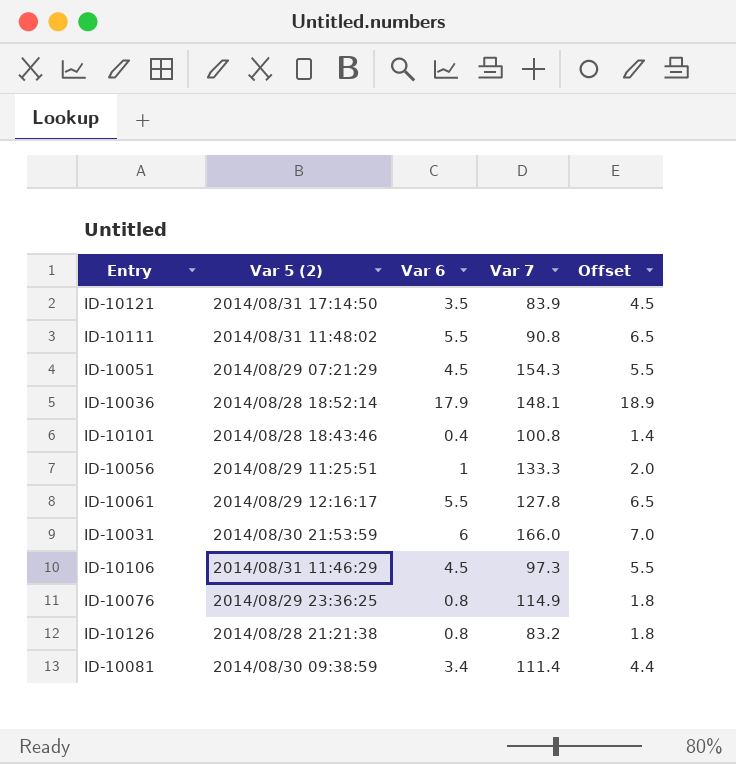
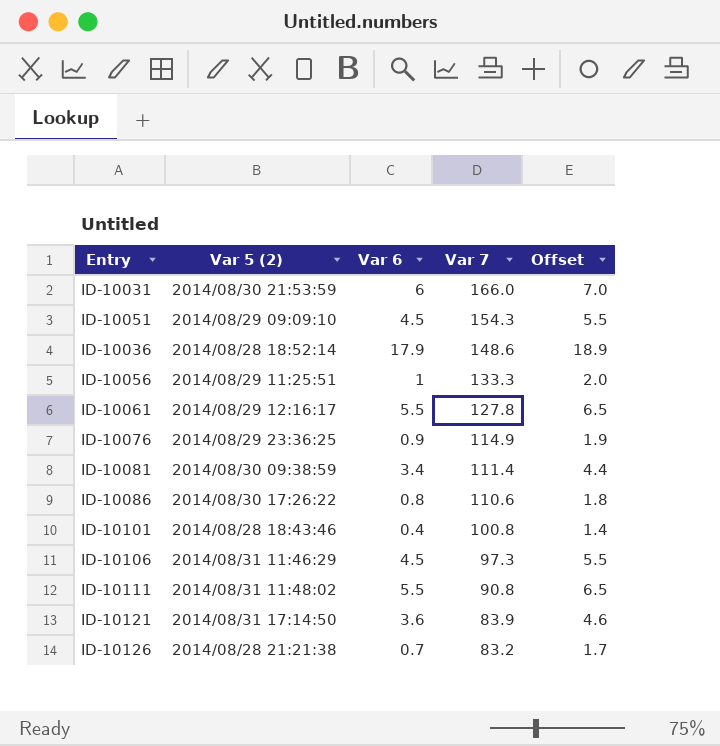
row order: none -> Var 7 descending
ID-10051 | Var 5 (2): 2014/08/29 07:21:29 -> 2014/08/29 09:09:10
ID-10036 | Var 7: 148.1 -> 148.6
ID-10076 | Var 6: 0.8 -> 0.9
ID-10076 | Offset: 1.8 -> 1.9
row ID-10086: none -> 2014/08/30 17:26:22 | 0.8 | 110.6 | 1.8
ID-10121 | Var 6: 3.5 -> 3.6
ID-10121 | Offset: 4.5 -> 4.6
ID-10126 | Var 6: 0.8 -> 0.7
ID-10126 | Offset: 1.8 -> 1.7

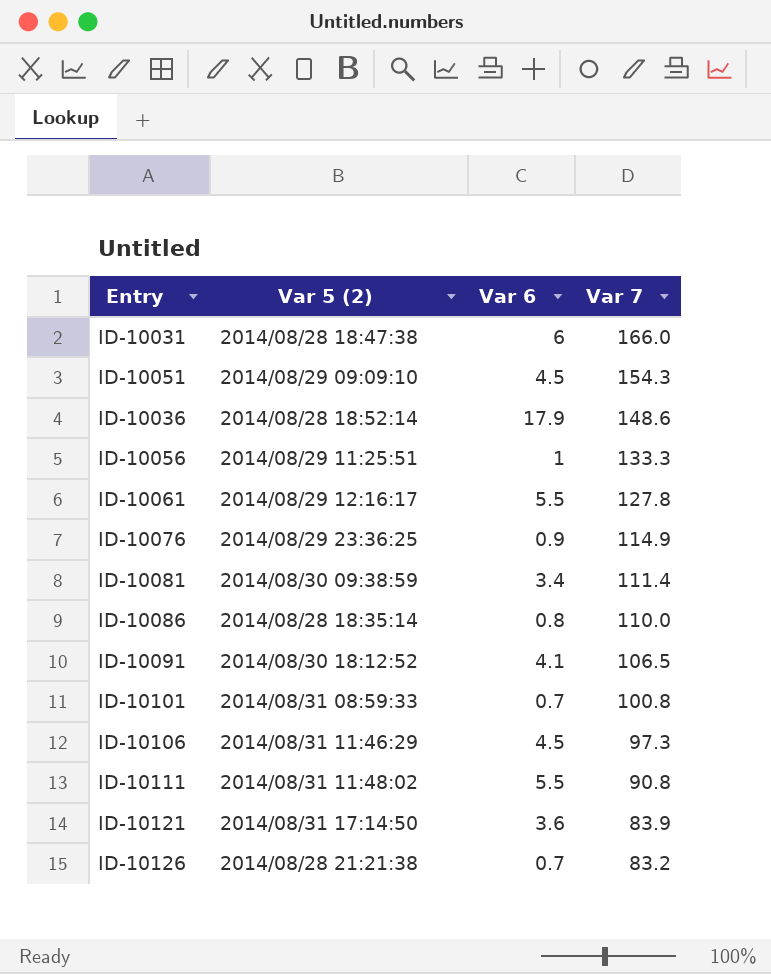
column Offset | formula: [Var 6] + 1 -> none
ID-10031 | Var 5 (2): 2014/08/30 21:53:59 -> 2014/08/28 18:47:38
ID-10086 | Var 5 (2): 2014/08/30 17:26:22 -> 2014/08/28 18:35:14
ID-10086 | Var 7: 110.6 -> 110.0
row ID-10091: none -> 2014/08/30 18:12:52 | 4.1 | 106.5
ID-10101 | Var 5 (2): 2014/08/28 18:43:46 -> 2014/08/31 08:59:33
ID-10101 | Var 6: 0.4 -> 0.7

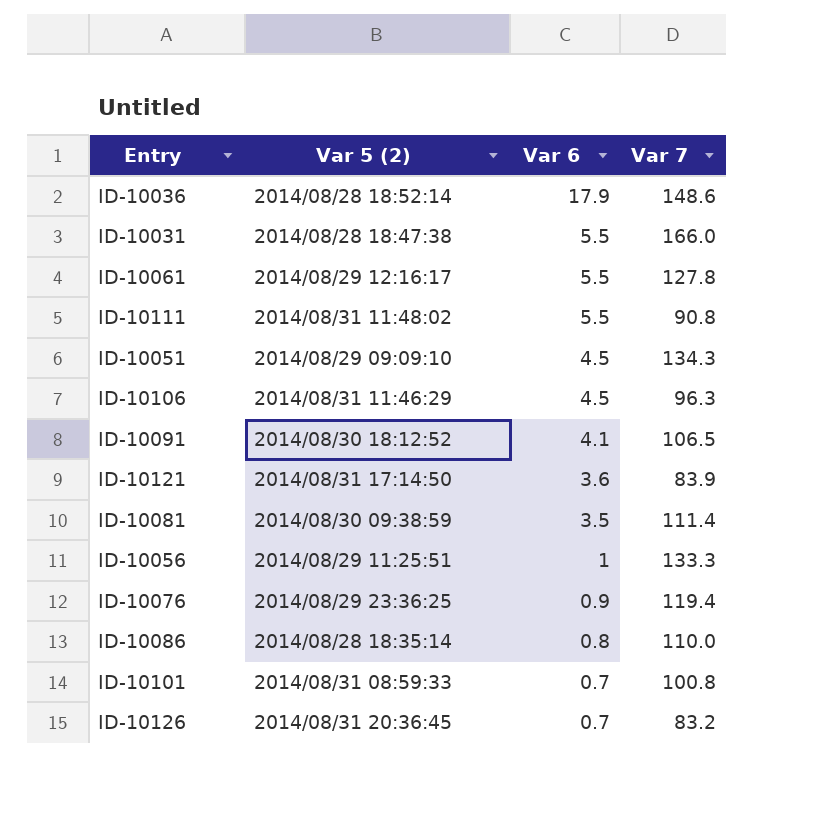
row order: Var 7 descending -> Var 6 descending
ID-10031 | Var 6: 6 -> 5.5
ID-10051 | Var 7: 154.3 -> 134.3
ID-10106 | Var 7: 97.3 -> 96.3
ID-10081 | Var 6: 3.4 -> 3.5
ID-10076 | Var 7: 114.9 -> 119.4
ID-10126 | Var 5 (2): 2014/08/28 21:21:38 -> 2014/08/31 20:36:45

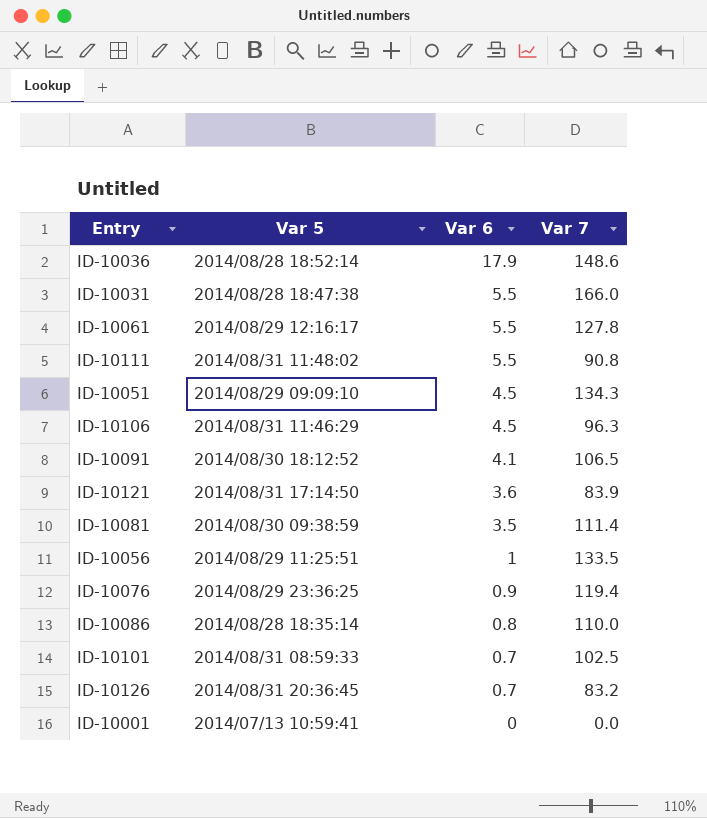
column name: Var 5 (2) -> Var 5
ID-10056 | Var 7: 133.3 -> 133.5
ID-10101 | Var 7: 100.8 -> 102.5
row ID-10001: none -> 2014/07/13 10:59:41 | 0 | 0.0

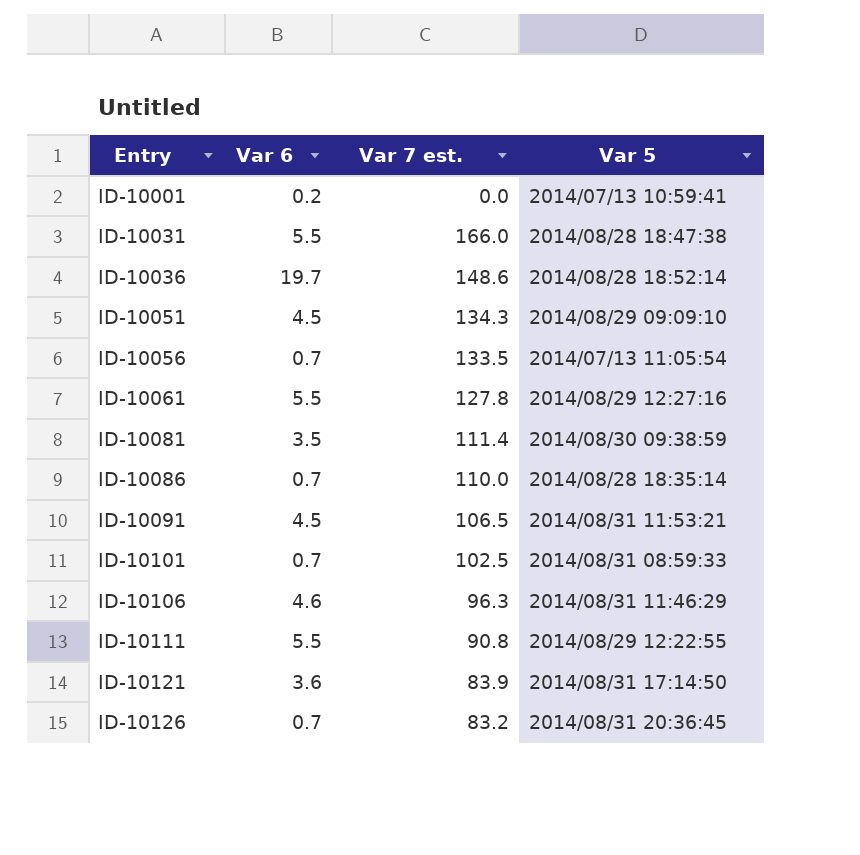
row order: Var 6 descending -> Entry ascending
column name: Var 7 -> Var 7 est.
column Var 5 | position: 2 -> 4
row ID-10076: 2014/08/29 23:36:25 | 0.9 | 119.4 -> none
ID-10001 | Var 6: 0 -> 0.2
ID-10036 | Var 6: 17.9 -> 19.7
ID-10056 | Var 6: 1 -> 0.7
ID-10056 | Var 5: 2014/08/29 11:25:51 -> 2014/07/13 11:05:54
ID-10061 | Var 5: 2014/08/29 12:16:17 -> 2014/08/29 12:27:16
ID-10086 | Var 6: 0.8 -> 0.7
ID-10091 | Var 6: 4.1 -> 4.5
ID-10091 | Var 5: 2014/08/30 18:12:52 -> 2014/08/31 11:53:21
ID-10106 | Var 6: 4.5 -> 4.6
ID-10111 | Var 5: 2014/08/31 11:48:02 -> 2014/08/29 12:22:55

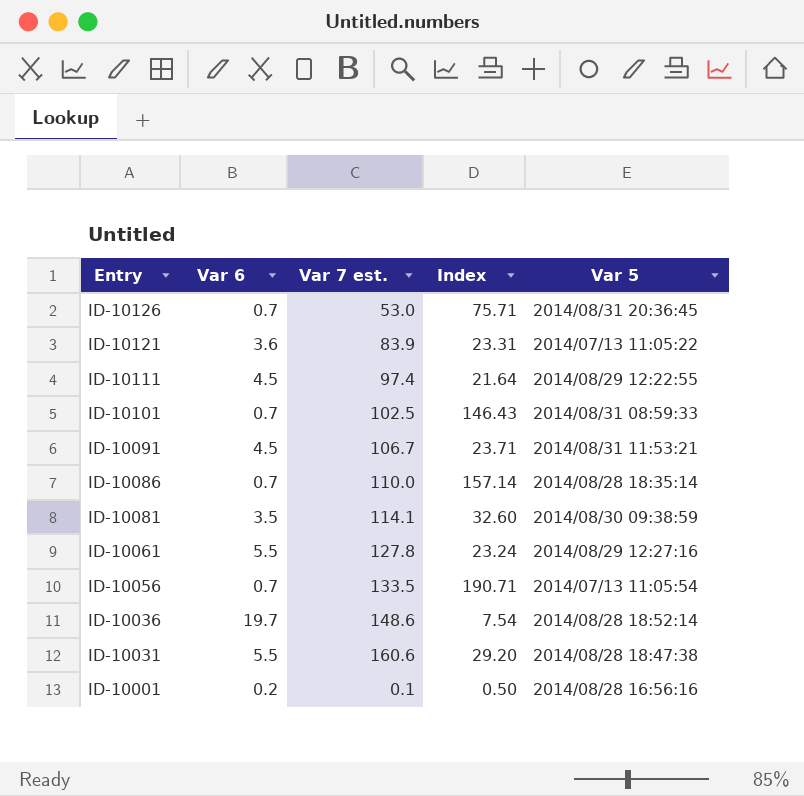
row order: Entry ascending -> Entry descending
column Index | formula: none -> [Var 7 est.] / [Var 6]
row ID-10051: 4.5 | 134.3 | 2014/08/29 09:09:10 -> none
row ID-10106: 4.6 | 96.3 | 2014/08/31 11:46:29 -> none
ID-10126 | Var 7 est.: 83.2 -> 53.0
ID-10121 | Var 5: 2014/08/31 17:14:50 -> 2014/07/13 11:05:22
ID-10111 | Var 6: 5.5 -> 4.5
ID-10111 | Var 7 est.: 90.8 -> 97.4
ID-10091 | Var 7 est.: 106.5 -> 106.7
ID-10081 | Var 7 est.: 111.4 -> 114.1
ID-10031 | Var 7 est.: 166.0 -> 160.6
ID-10001 | Var 7 est.: 0.0 -> 0.1
ID-10001 | Var 5: 2014/07/13 10:59:41 -> 2014/08/28 16:56:16

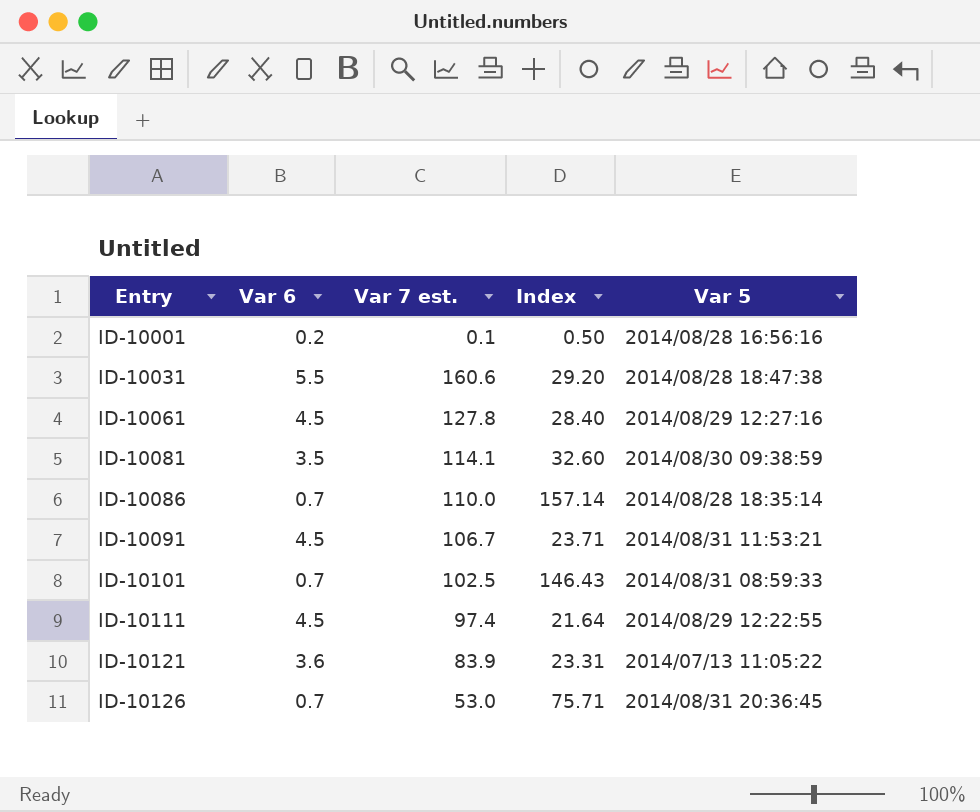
row order: Entry descending -> Entry ascending
row ID-10056: 0.7 | 133.5 | 190.71 | 2014/07/13 11:05:54 -> none
row ID-10036: 19.7 | 148.6 | 7.54 | 2014/08/28 18:52:14 -> none
ID-10061 | Var 6: 5.5 -> 4.5
ID-10061 | Index: 23.24 -> 28.40

